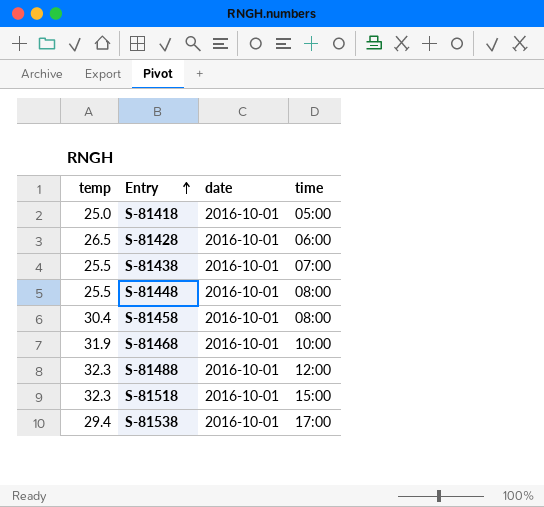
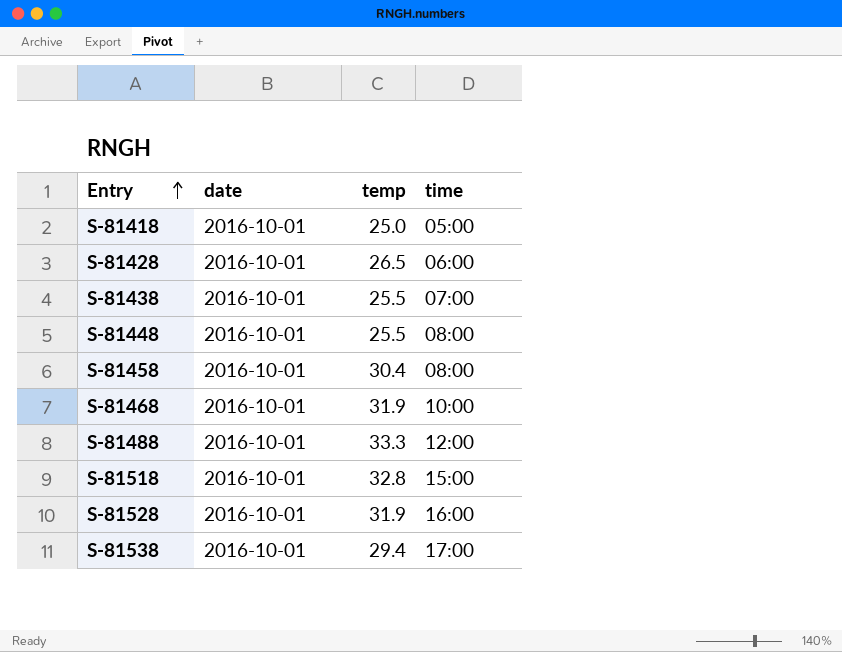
column temp | position: 1 -> 3
S-81488 | temp: 32.3 -> 33.3
S-81518 | temp: 32.3 -> 32.8
row S-81528: none -> 2016-10-01 | 31.9 | 16:00

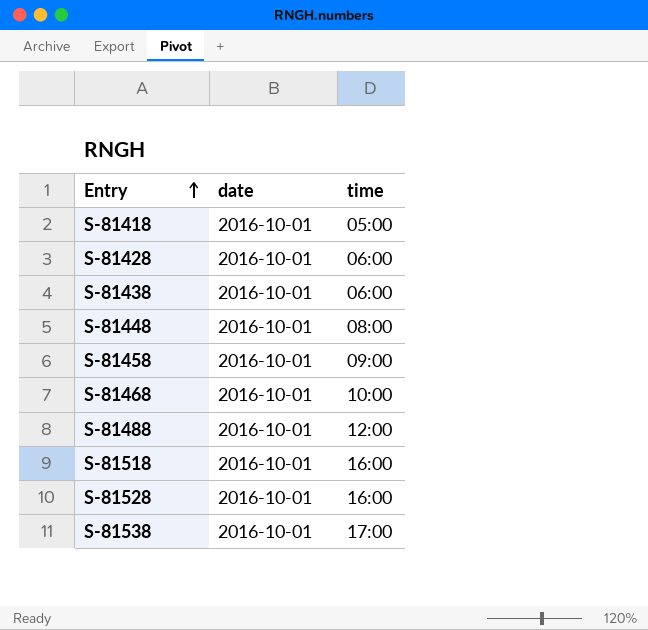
column temp | position: 3 -> none
S-81438 | time: 07:00 -> 06:00
S-81458 | time: 08:00 -> 09:00
S-81518 | time: 15:00 -> 16:00

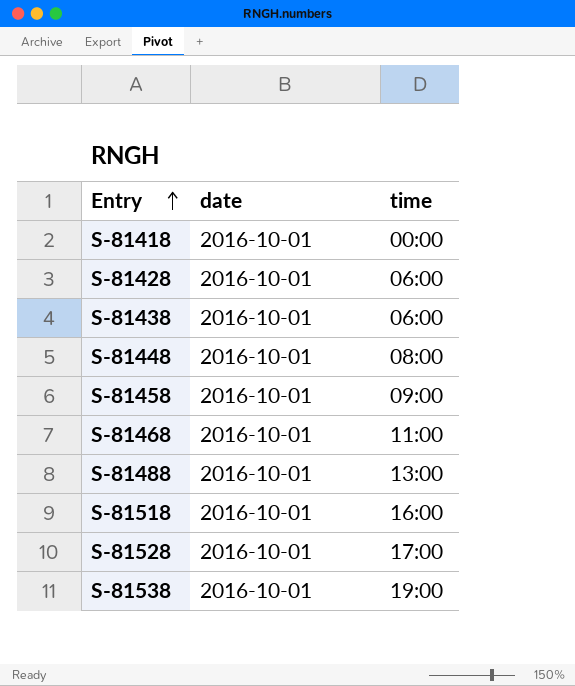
S-81418 | time: 05:00 -> 00:00
S-81468 | time: 10:00 -> 11:00
S-81488 | time: 12:00 -> 13:00
S-81528 | time: 16:00 -> 17:00
S-81538 | time: 17:00 -> 19:00

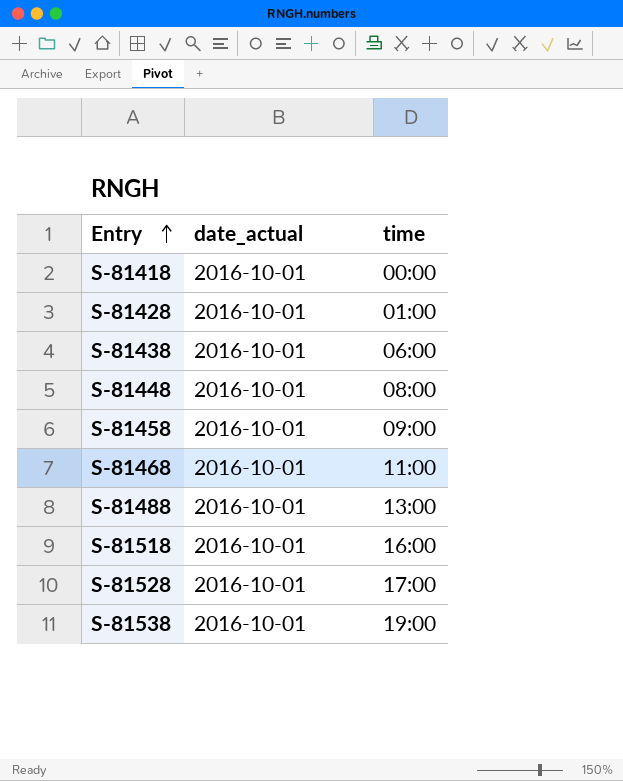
column name: date -> date_actual
S-81428 | time: 06:00 -> 01:00

